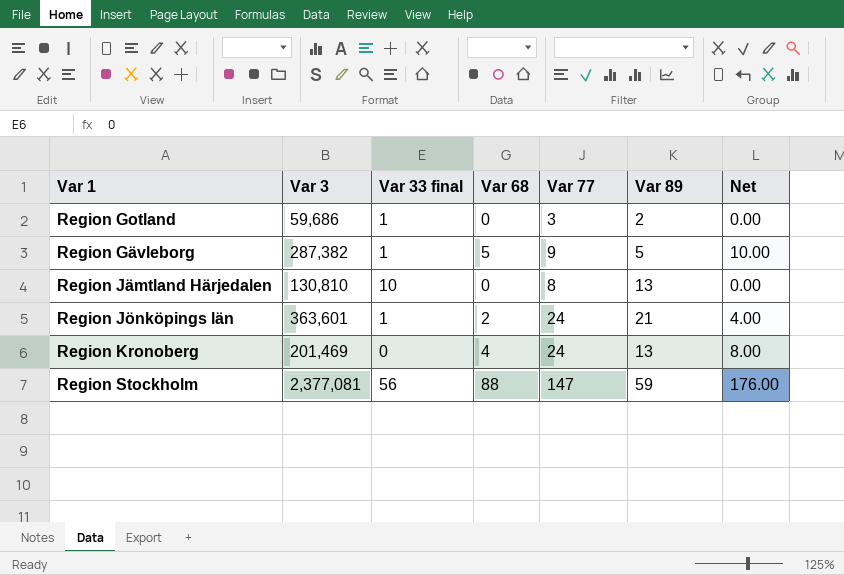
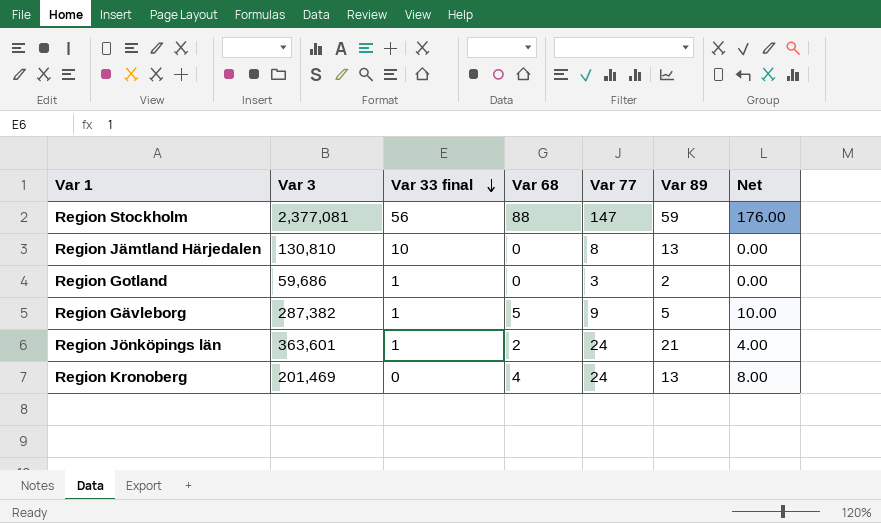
row order: none -> Var 33 final descending

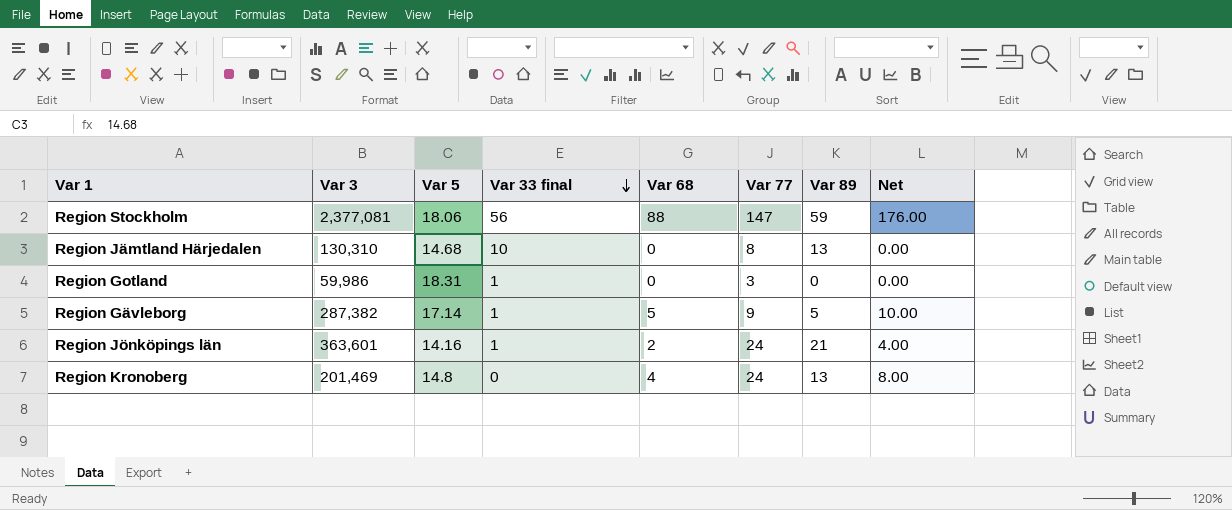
column Var 5 | position: none -> 3
Region Jämtland Härjedalen | Var 3: 130,810 -> 130,310
Region Gotland | Var 3: 59,686 -> 59,986
Region Gotland | Var 89: 2 -> 0

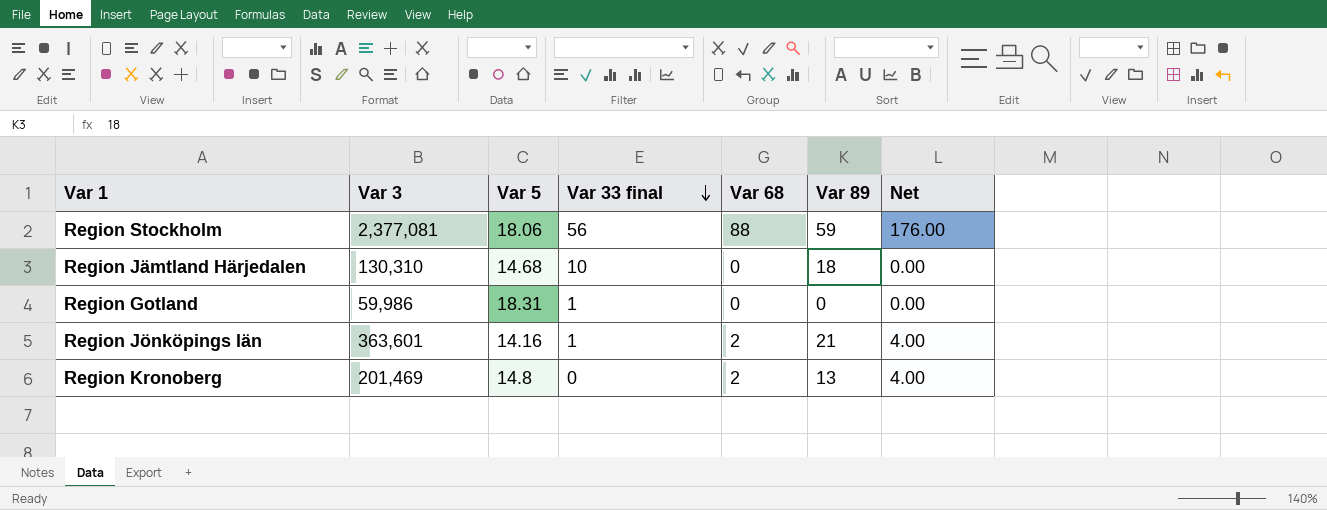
column Var 77 | position: 6 -> none
row Region Gävleborg: 287,382 | 17.14 | 1 | 5 | 9 | 5 | 10.00 -> none
Region Jämtland Härjedalen | Var 89: 13 -> 18
Region Kronoberg | Var 68: 4 -> 2
Region Kronoberg | Net: 8.00 -> 4.00

